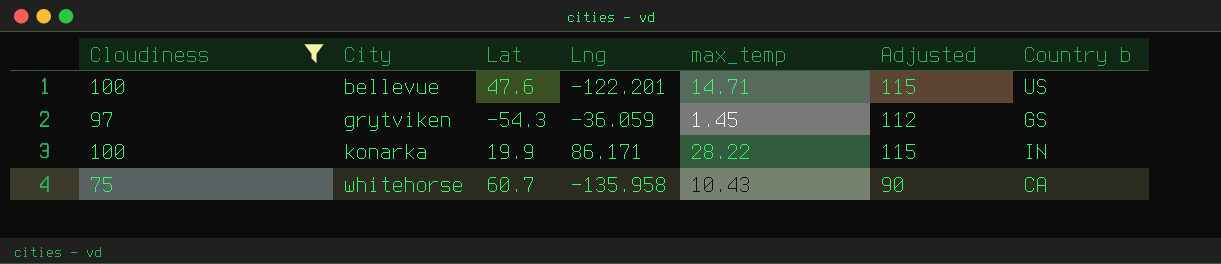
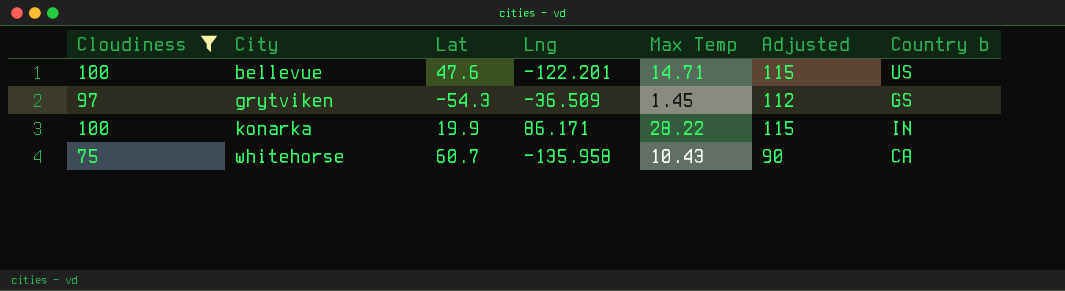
column name: max_temp -> Max Temp
grytviken | Lng: -36.059 -> -36.509

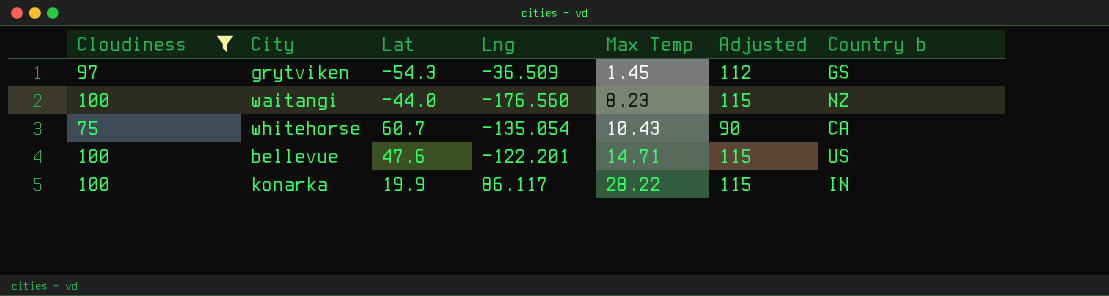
row order: City ascending -> Max Temp ascending
row waitangi: none -> 100 | -44.0 | -176.560 | 8.23 | 115 | NZ
whitehorse | Lng: -135.958 -> -135.054
konarka | Lng: 86.171 -> 86.117

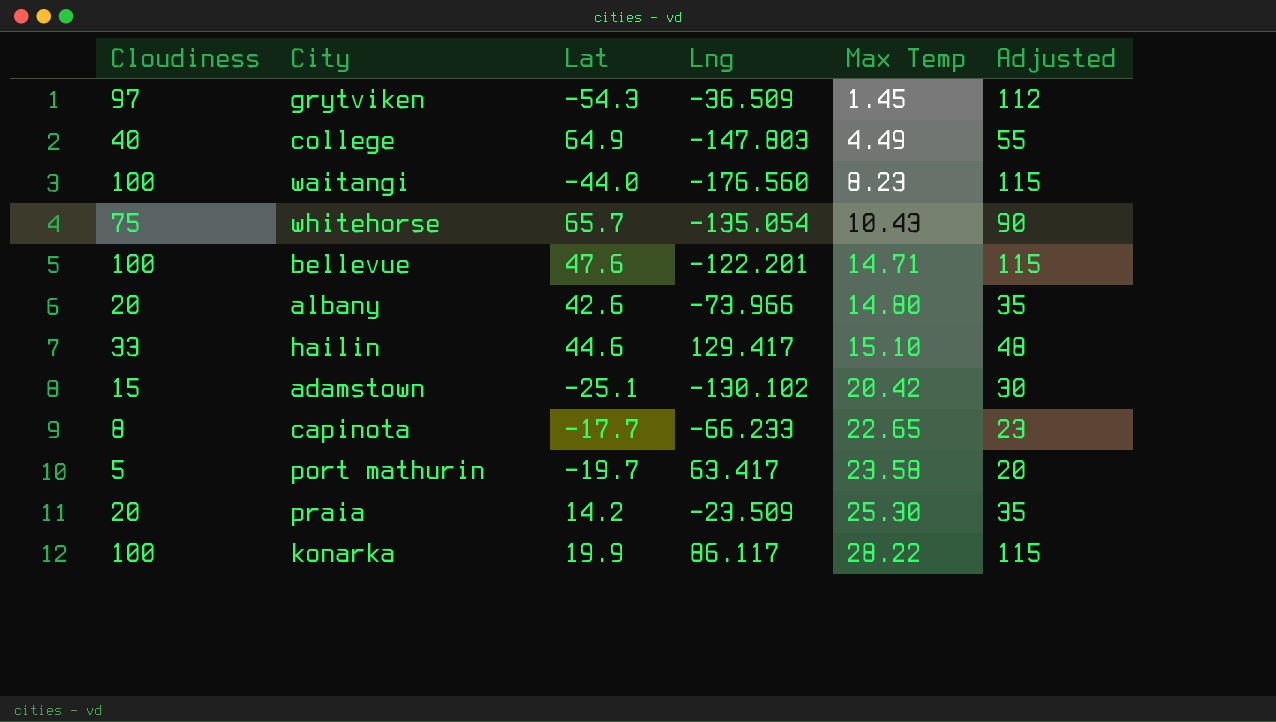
filter: Cloudiness >= 75 -> none
column Country b | position: 7 -> none
whitehorse | Lat: 60.7 -> 65.7

